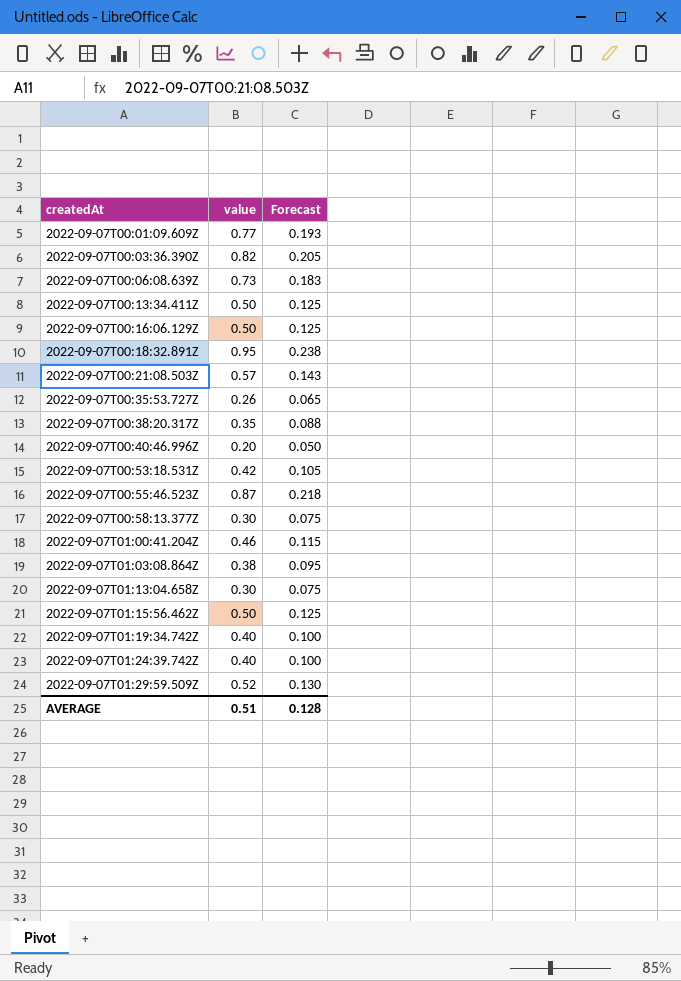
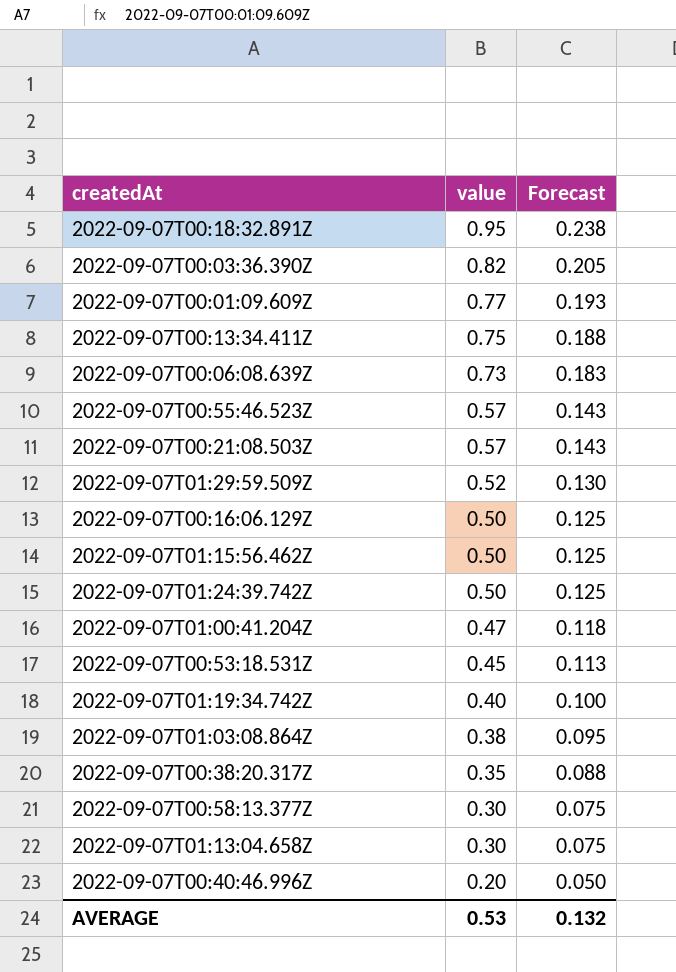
row order: createdAt ascending -> value descending
row 2022-09-07T00:35:53.727Z: 0.26 | 0.065 -> none
2022-09-07T00:13:34.411Z | value: 0.50 -> 0.75
2022-09-07T00:13:34.411Z | Forecast: 0.125 -> 0.188
2022-09-07T00:55:46.523Z | value: 0.87 -> 0.57
2022-09-07T00:55:46.523Z | Forecast: 0.218 -> 0.143
2022-09-07T01:24:39.742Z | value: 0.40 -> 0.50
2022-09-07T01:24:39.742Z | Forecast: 0.100 -> 0.125
2022-09-07T01:00:41.204Z | value: 0.46 -> 0.47
2022-09-07T01:00:41.204Z | Forecast: 0.115 -> 0.118
2022-09-07T00:53:18.531Z | value: 0.42 -> 0.45
2022-09-07T00:53:18.531Z | Forecast: 0.105 -> 0.113
AVERAGE | value: 0.51 -> 0.53
AVERAGE | Forecast: 0.128 -> 0.132

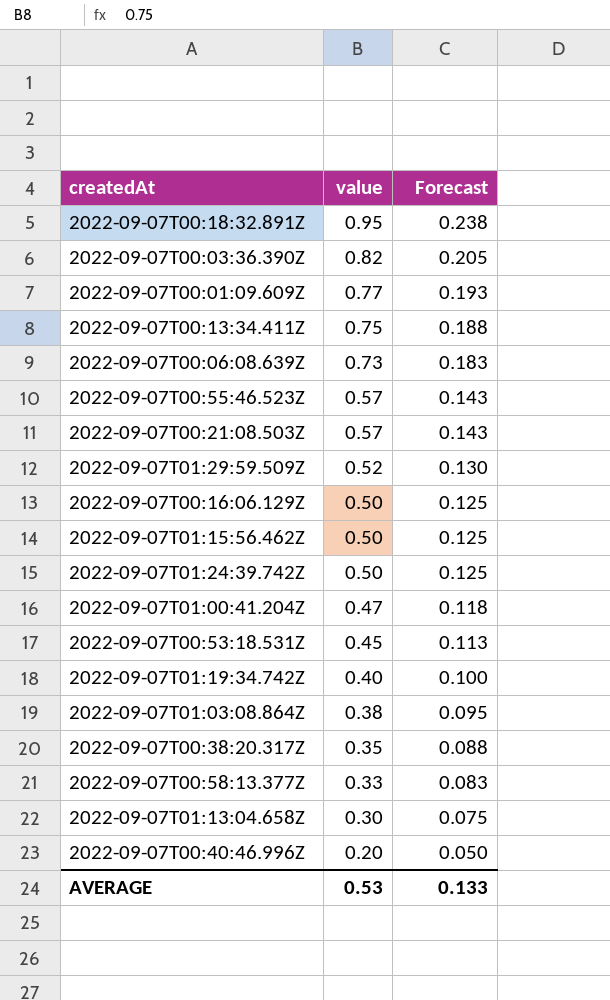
2022-09-07T00:58:13.377Z | value: 0.30 -> 0.33
2022-09-07T00:58:13.377Z | Forecast: 0.075 -> 0.083
AVERAGE | Forecast: 0.132 -> 0.133

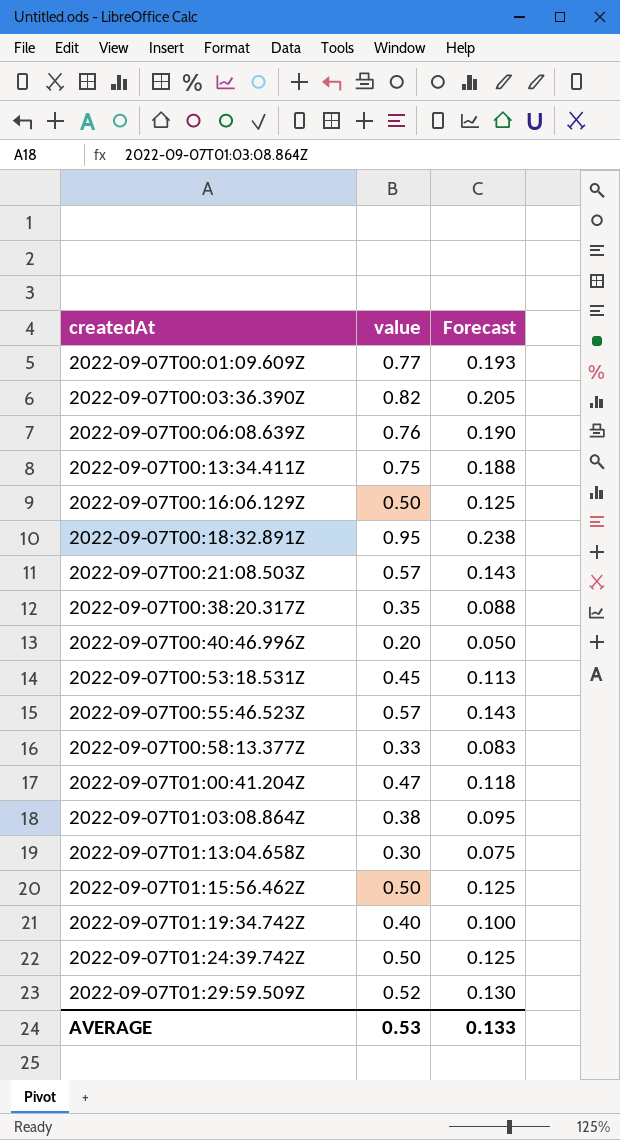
row order: value descending -> createdAt ascending
2022-09-07T00:06:08.639Z | value: 0.73 -> 0.76
2022-09-07T00:06:08.639Z | Forecast: 0.183 -> 0.190

